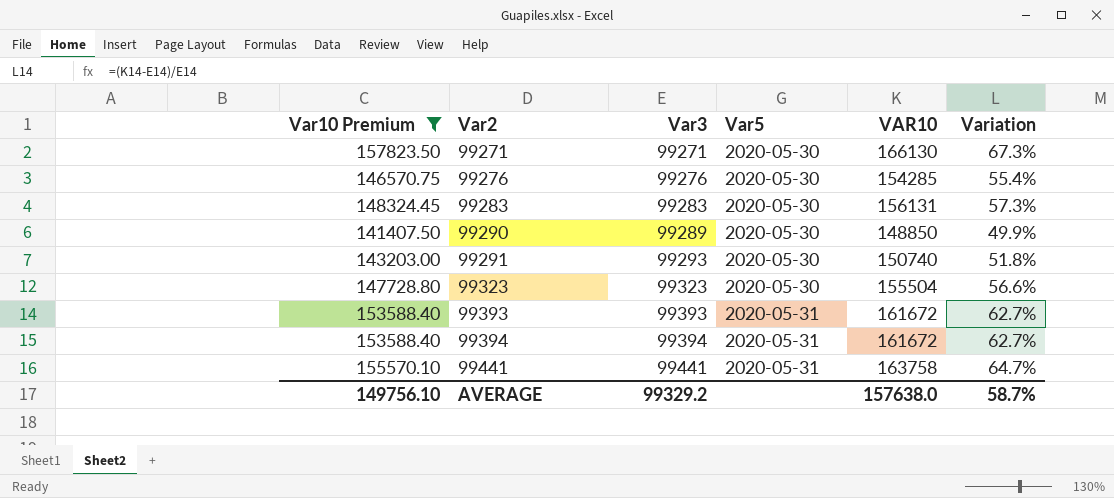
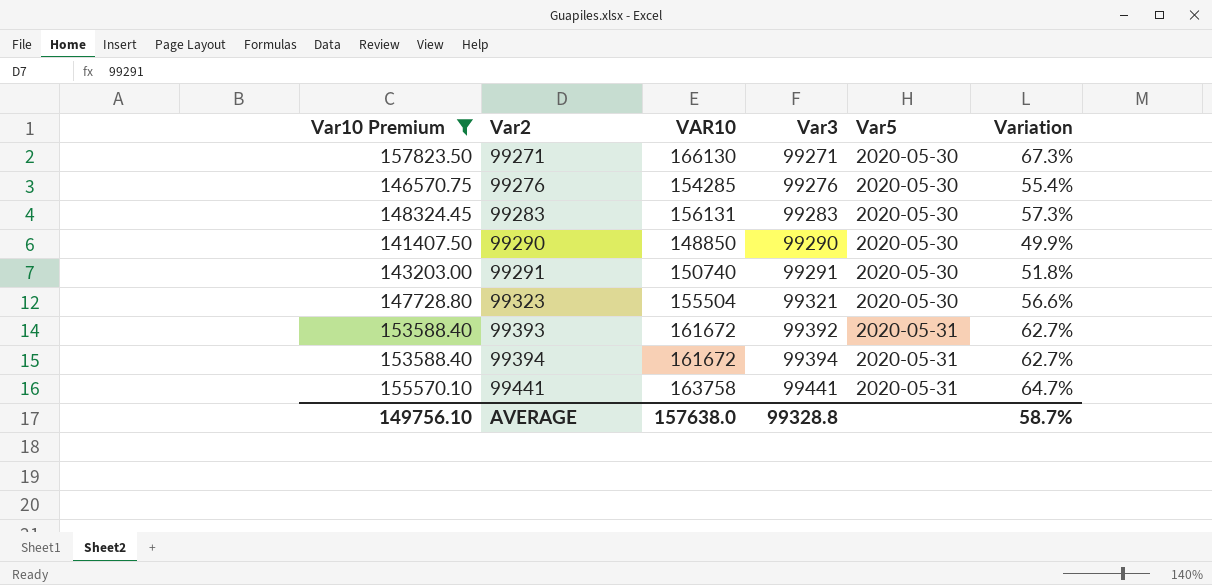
column VAR10 | position: 5 -> 3
99290 | Var3: 99289 -> 99290
99291 | Var3: 99293 -> 99291
99323 | Var3: 99323 -> 99321
99393 | Var3: 99393 -> 99392
AVERAGE | Var3: 99329.2 -> 99328.8

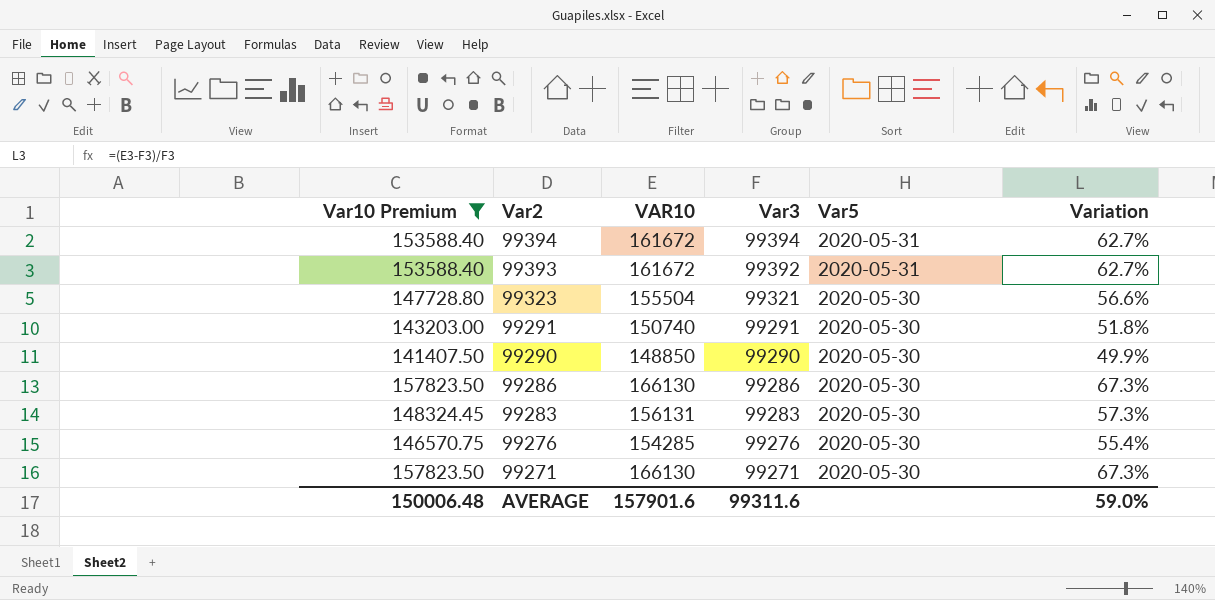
row order: Var2 ascending -> Var2 descending
row 99441: 155570.10 | 163758 | 99441 | 2020-05-31 | 64.7% -> none
row 99286: none -> 157823.50 | 166130 | 99286 | 2020-05-30 | 67.3%
AVERAGE | Var10 Premium: 149756.10 -> 150006.48
AVERAGE | VAR10: 157638.0 -> 157901.6
AVERAGE | Var3: 99328.8 -> 99311.6
AVERAGE | Variation: 58.7% -> 59.0%

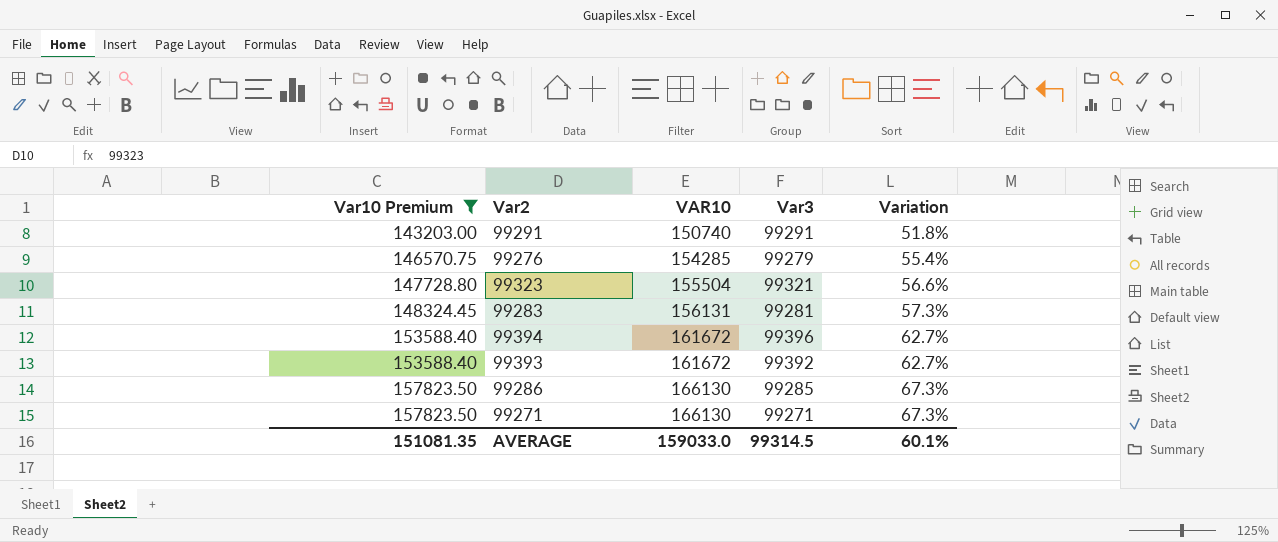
row order: Var2 descending -> Var10 Premium ascending
column Var5 | position: 5 -> none
row 99290: 141407.50 | 148850 | 99290 | 2020-05-30 | 49.9% -> none
99276 | Var3: 99276 -> 99279
99283 | Var3: 99283 -> 99281
99394 | Var3: 99394 -> 99396
99286 | Var3: 99286 -> 99285
AVERAGE | Var10 Premium: 150006.48 -> 151081.35
AVERAGE | VAR10: 157901.6 -> 159033.0
AVERAGE | Var3: 99311.6 -> 99314.5
AVERAGE | Variation: 59.0% -> 60.1%

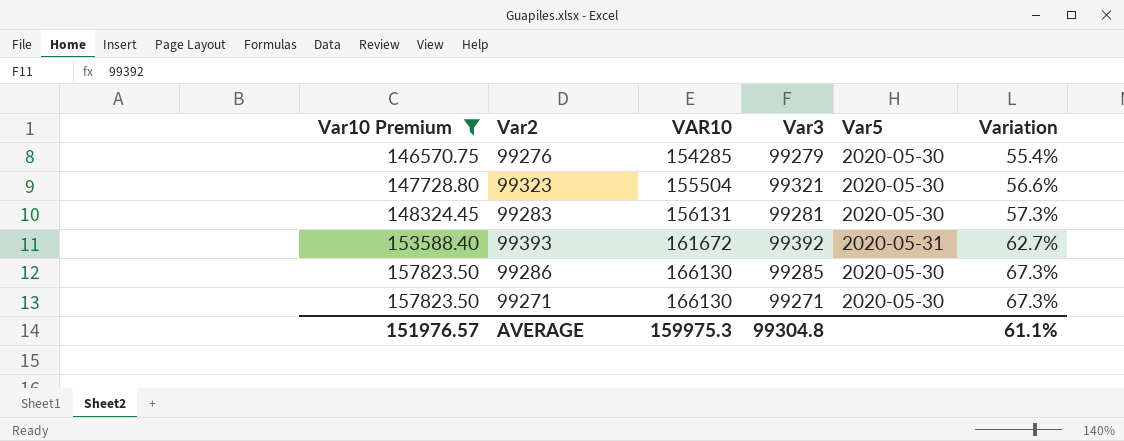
column Var5 | position: none -> 5
row 99291: 143203.00 | 150740 | 99291 | 51.8% -> none
row 99394: 153588.40 | 161672 | 99396 | 62.7% -> none
AVERAGE | Var10 Premium: 151081.35 -> 151976.57
AVERAGE | VAR10: 159033.0 -> 159975.3
AVERAGE | Var3: 99314.5 -> 99304.8
AVERAGE | Variation: 60.1% -> 61.1%

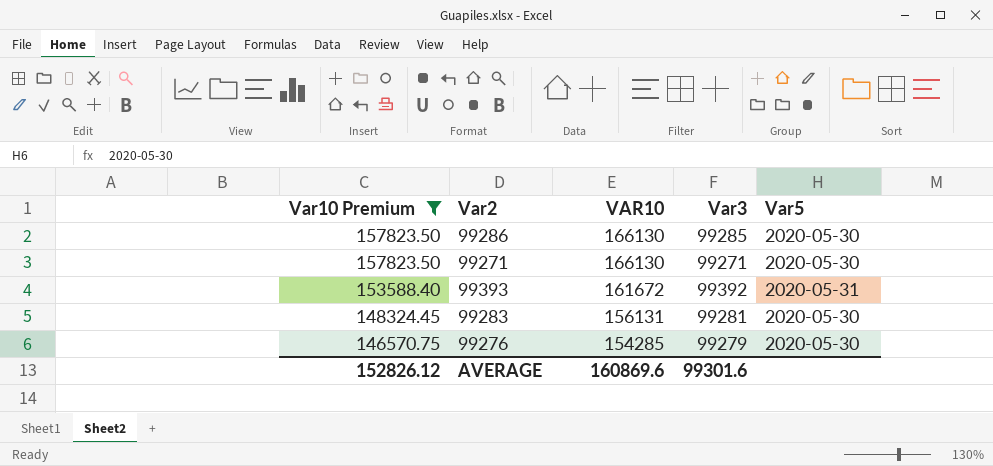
row order: Var10 Premium ascending -> Var10 Premium descending
column Variation | formula: ([VAR10] - [Var3]) / [Var3] -> none
row 99323: 147728.80 | 155504 | 99321 | 2020-05-30 | 56.6% -> none
AVERAGE | Var10 Premium: 151976.57 -> 152826.12
AVERAGE | VAR10: 159975.3 -> 160869.6
AVERAGE | Var3: 99304.8 -> 99301.6

